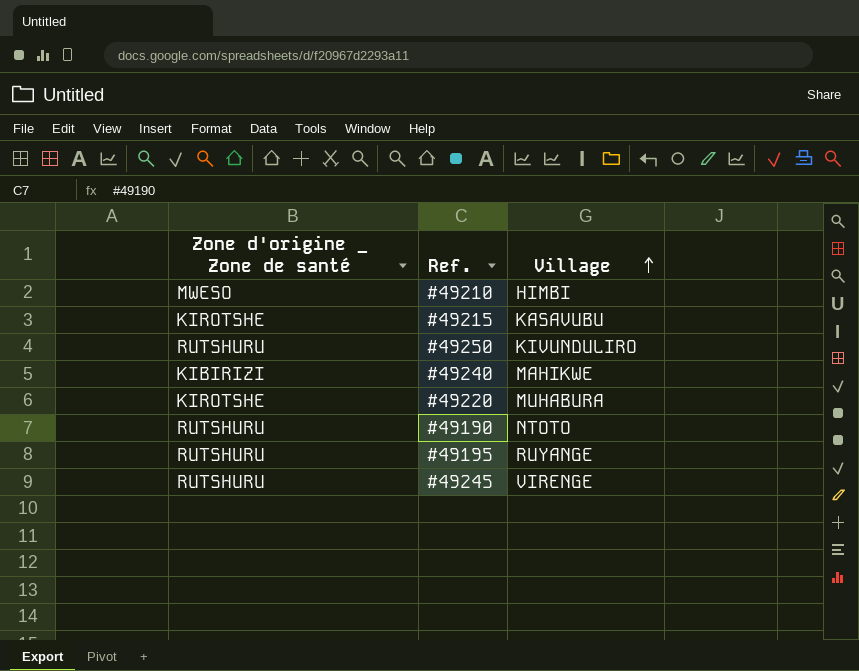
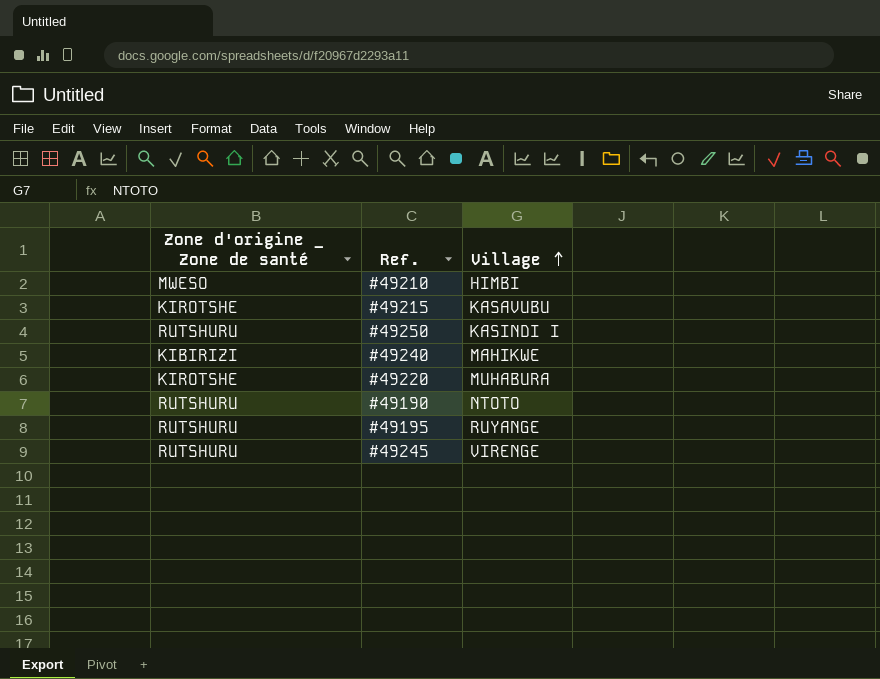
#49250 | Village: KIVUNDULIRO -> KASINDI I

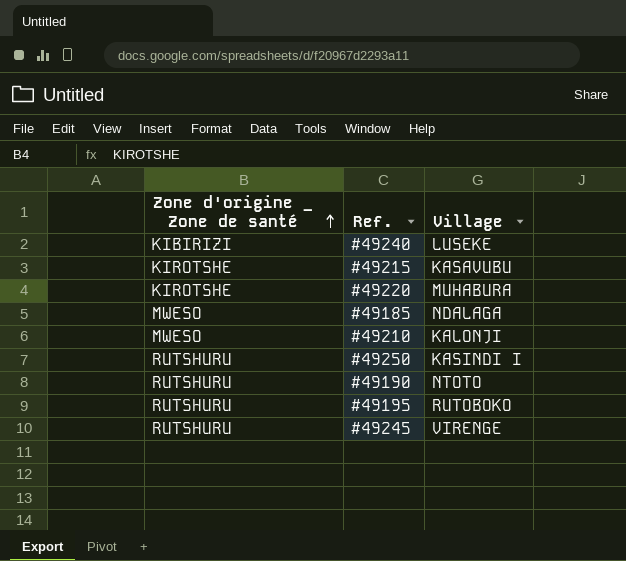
row order: Village ascending -> Zone d'origine _ Zone de santé ascending
#49240 | Village: MAHIKWE -> LUSEKE
row #49185: none -> MWESO | NDALAGA
#49210 | Village: HIMBI -> KALONJI
#49195 | Village: RUYANGE -> RUTOBOKO

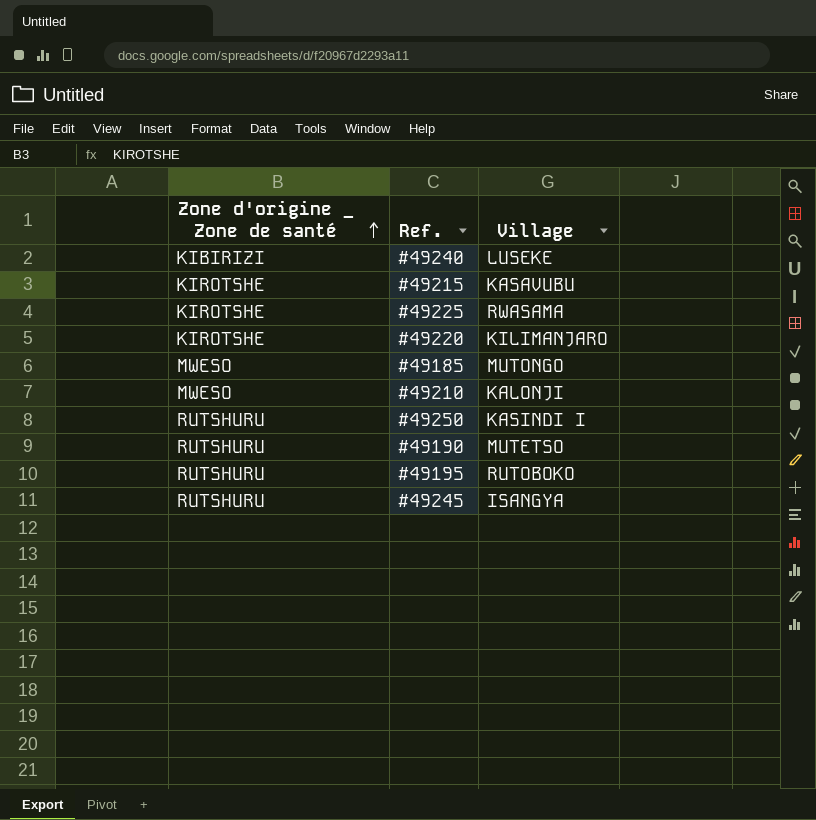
row #49225: none -> KIROTSHE | RWASAMA
#49220 | Village: MUHABURA -> KILIMANJARO
#49185 | Village: NDALAGA -> MUTONGO
#49190 | Village: NTOTO -> MUTETSO
#49245 | Village: VIRENGE -> ISANGYA

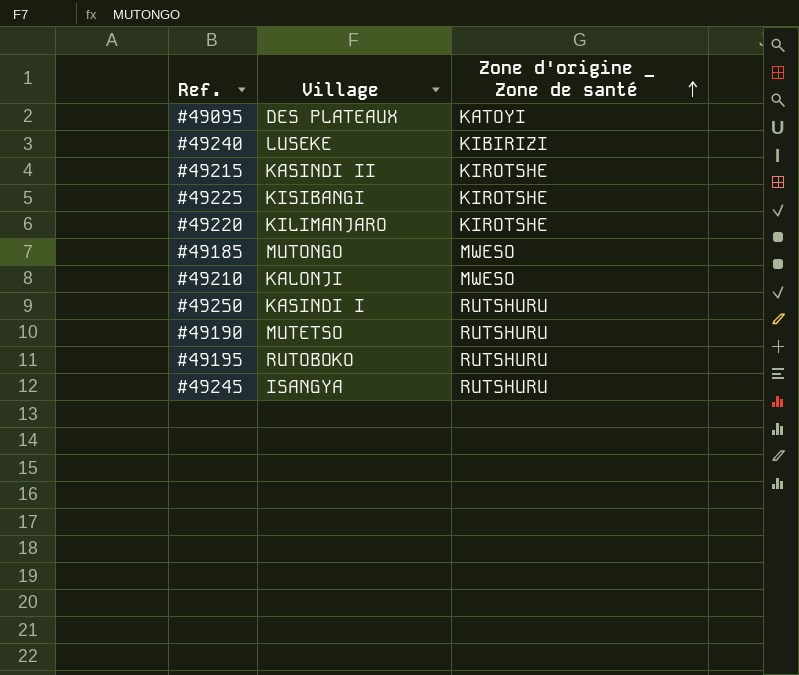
column Zone d'origine _ Zone de santé | position: 1 -> 3
row #49095: none -> DES PLATEAUX | KATOYI
#49215 | Village: KASAVUBU -> KASINDI II
#49225 | Village: RWASAMA -> KISIBANGI

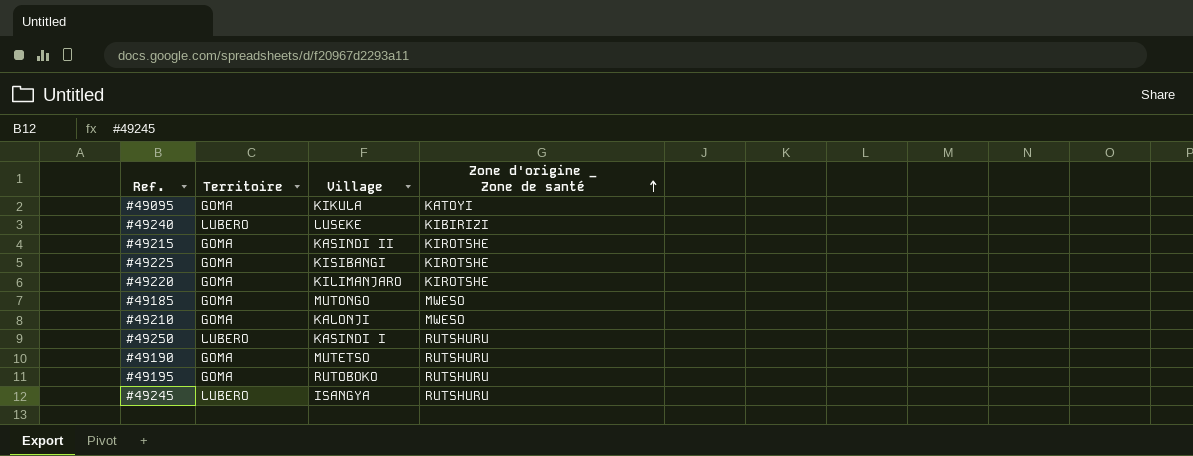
column Territoire | position: none -> 2
#49095 | Village: DES PLATEAUX -> KIKULA

